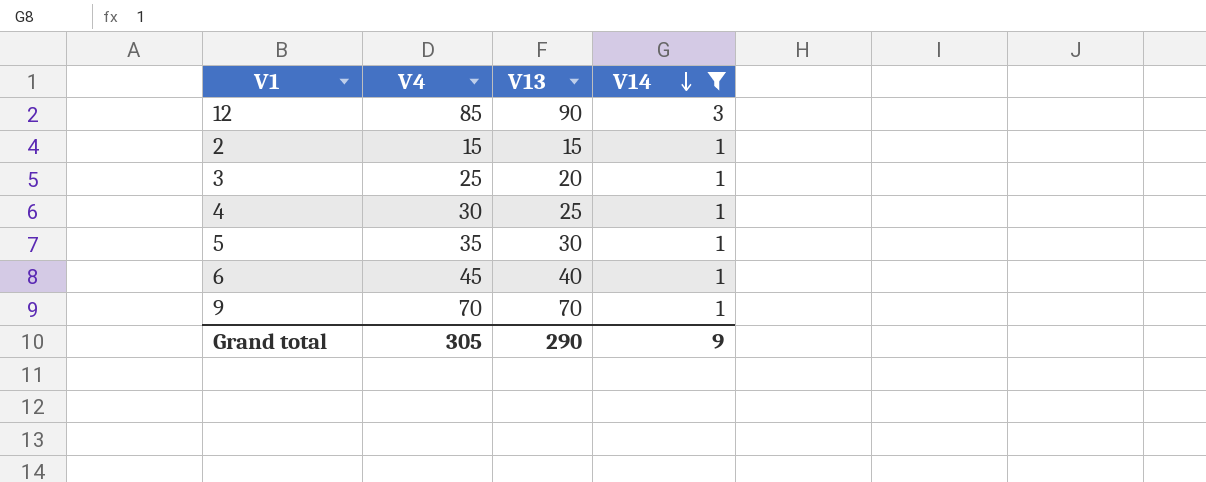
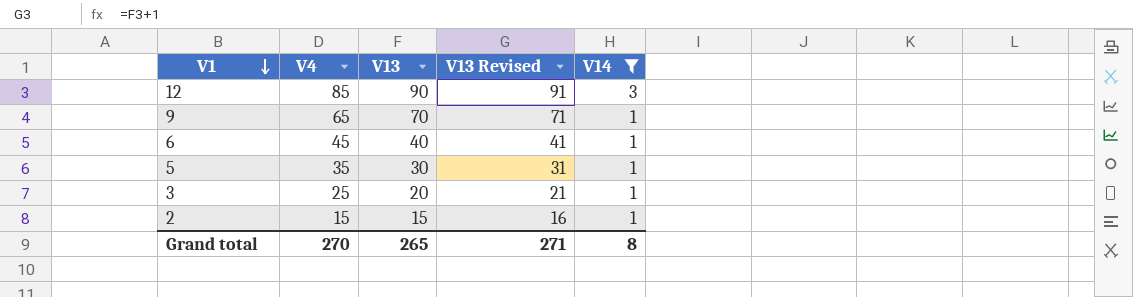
row order: V14 descending -> V1 descending
column V13 Revised | formula: none -> [V13] + 1
row 4: 30 | 25 | 1 -> none
9 | V4: 70 -> 65
Grand total | V4: 305 -> 270
Grand total | V13: 290 -> 265
Grand total | V14: 9 -> 8

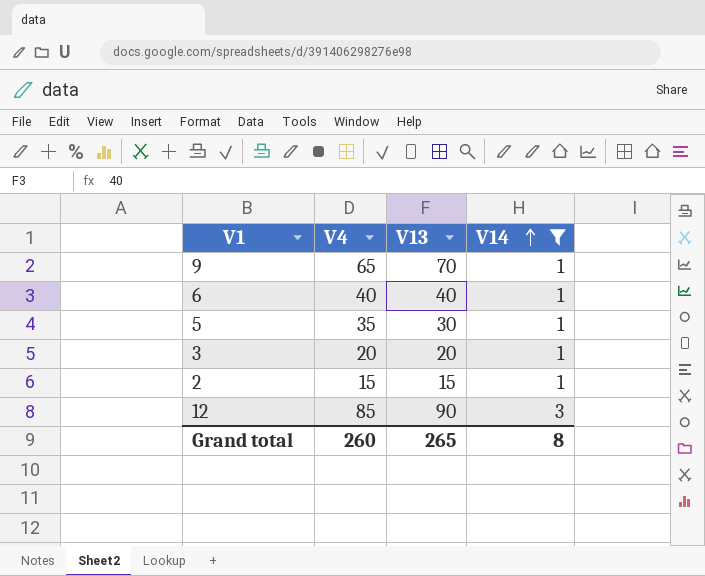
row order: V1 descending -> V14 ascending
column V13 Revised | formula: [V13] + 1 -> none
6 | V4: 45 -> 40
3 | V4: 25 -> 20
Grand total | V4: 270 -> 260

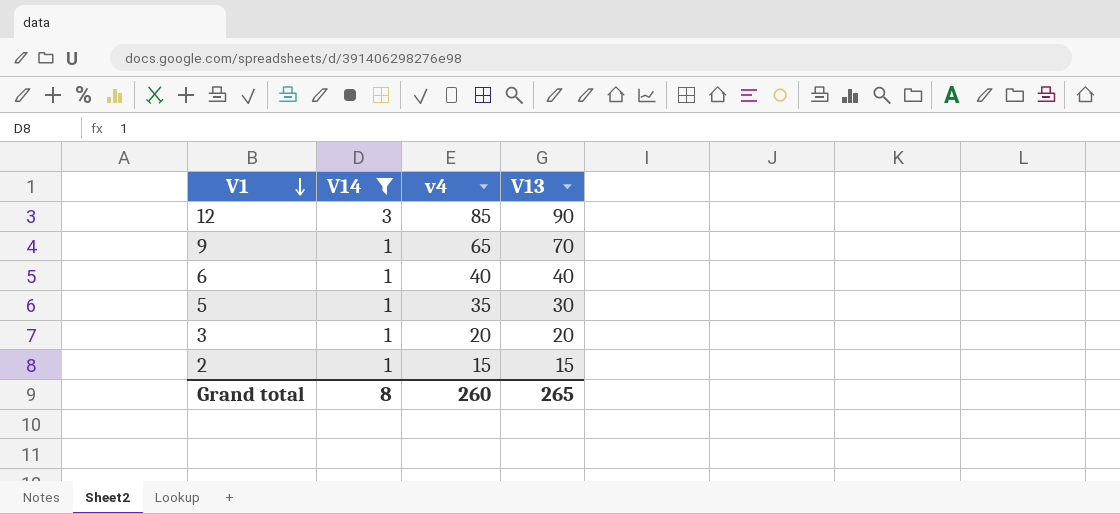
row order: V14 ascending -> V1 descending
column V14 | position: 4 -> 2
column name: V4 -> v4

